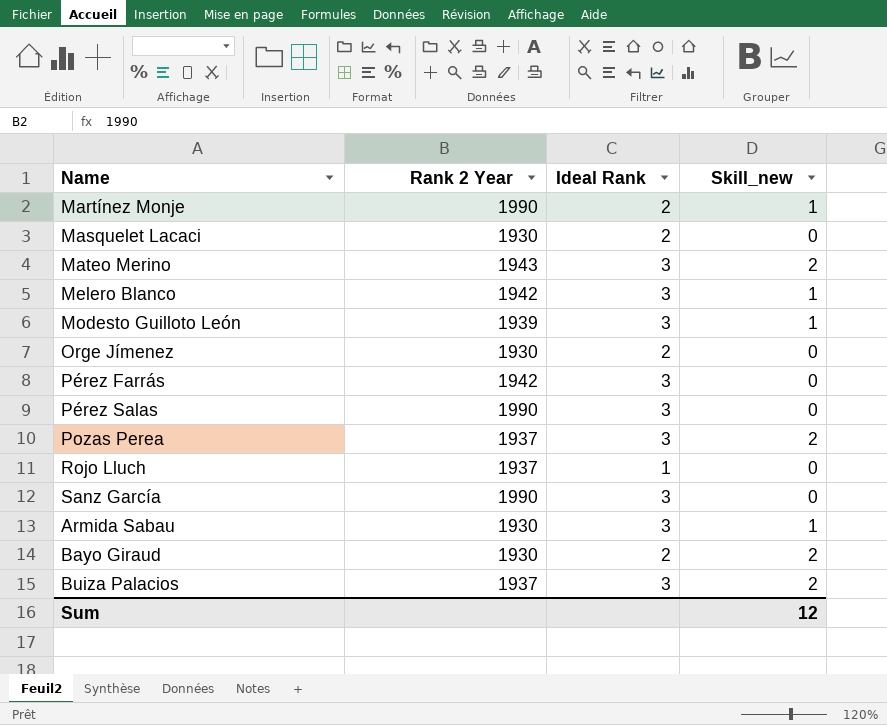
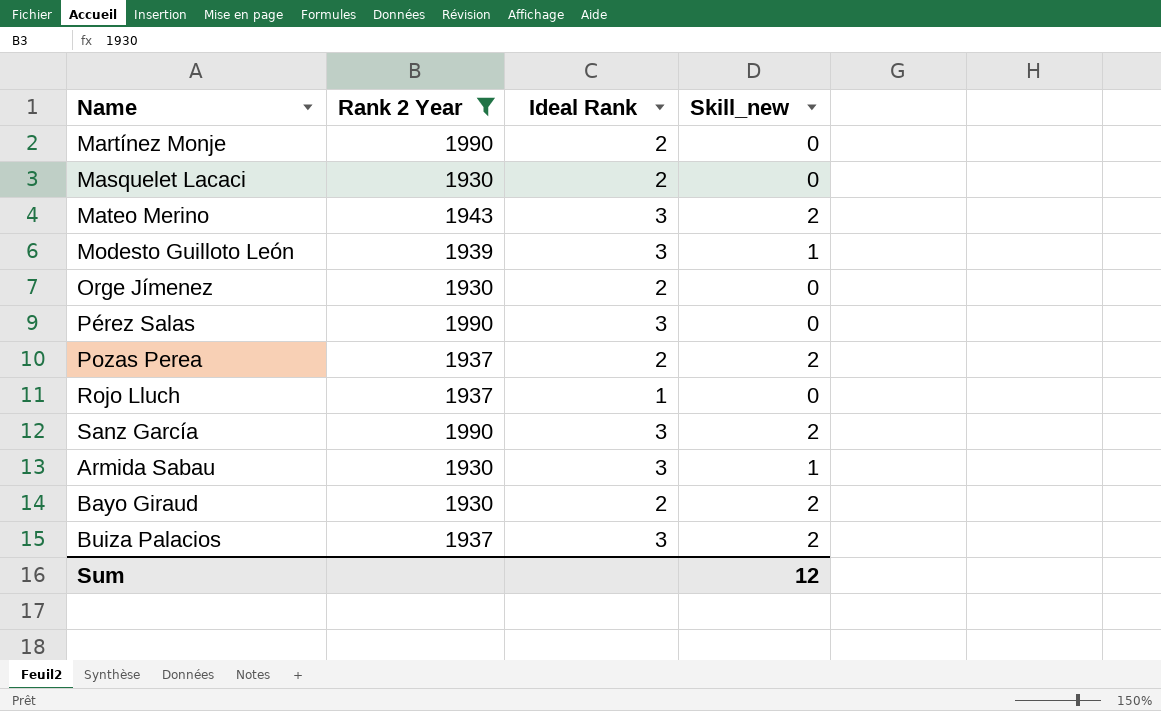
filter: none -> Rank 2 Year != 1942
Martínez Monje | Skill_new: 1 -> 0
Pozas Perea | Ideal Rank: 3 -> 2
Sanz García | Skill_new: 0 -> 2

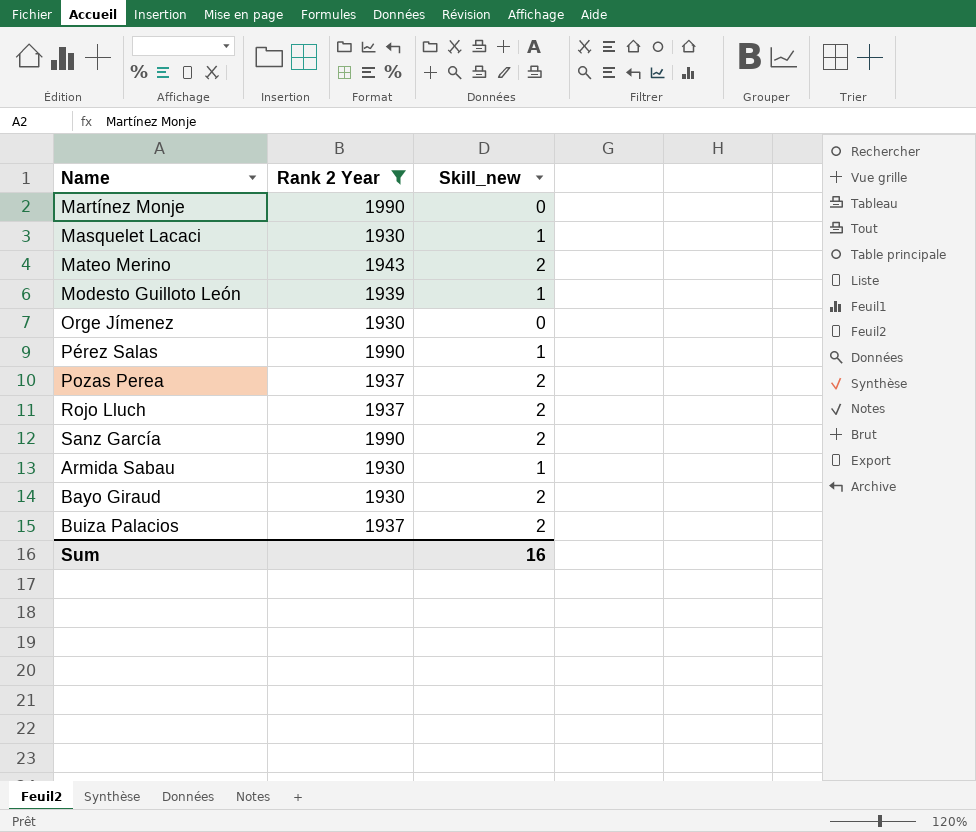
column Ideal Rank | position: 3 -> none
Masquelet Lacaci | Skill_new: 0 -> 1
Pérez Salas | Skill_new: 0 -> 1
Rojo Lluch | Skill_new: 0 -> 2
Sum | Skill_new: 12 -> 16

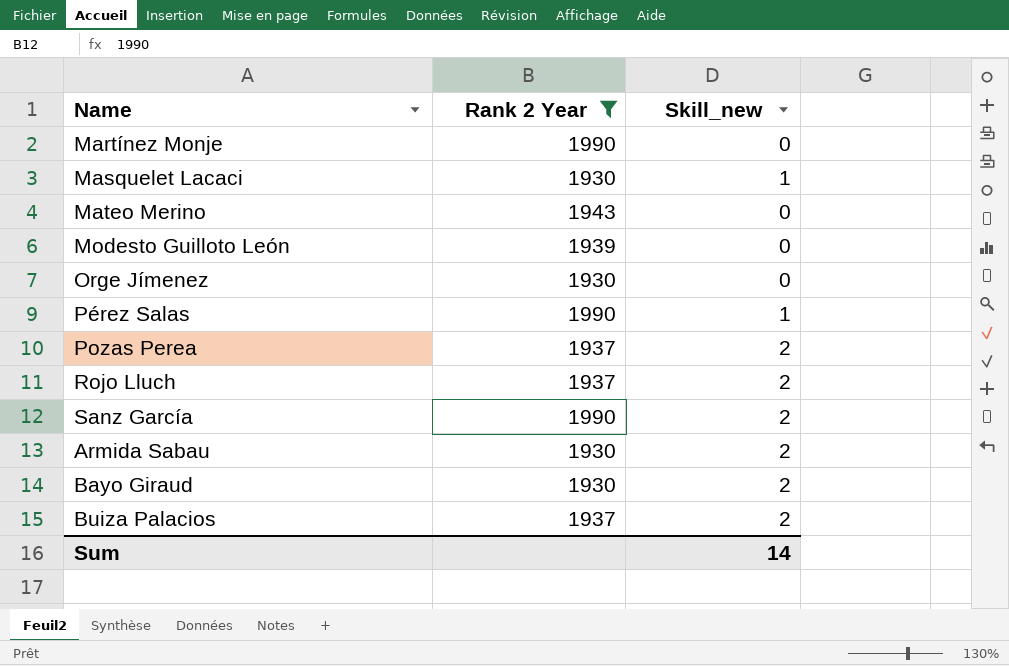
Mateo Merino | Skill_new: 2 -> 0
Modesto Guilloto León | Skill_new: 1 -> 0
Armida Sabau | Skill_new: 1 -> 2
Sum | Skill_new: 16 -> 14

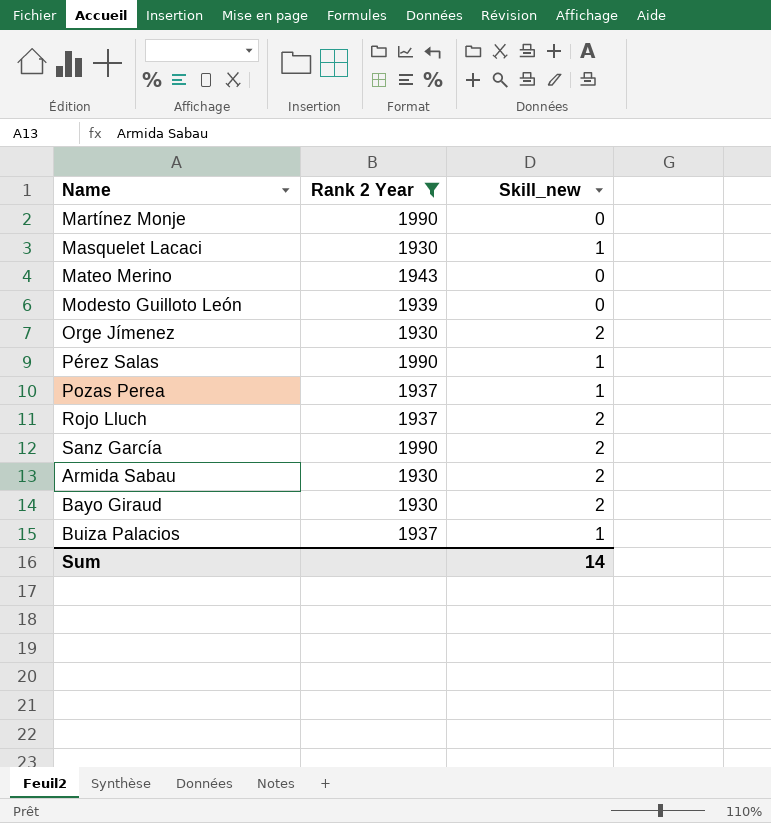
Orge Jímenez | Skill_new: 0 -> 2
Pozas Perea | Skill_new: 2 -> 1
Buiza Palacios | Skill_new: 2 -> 1

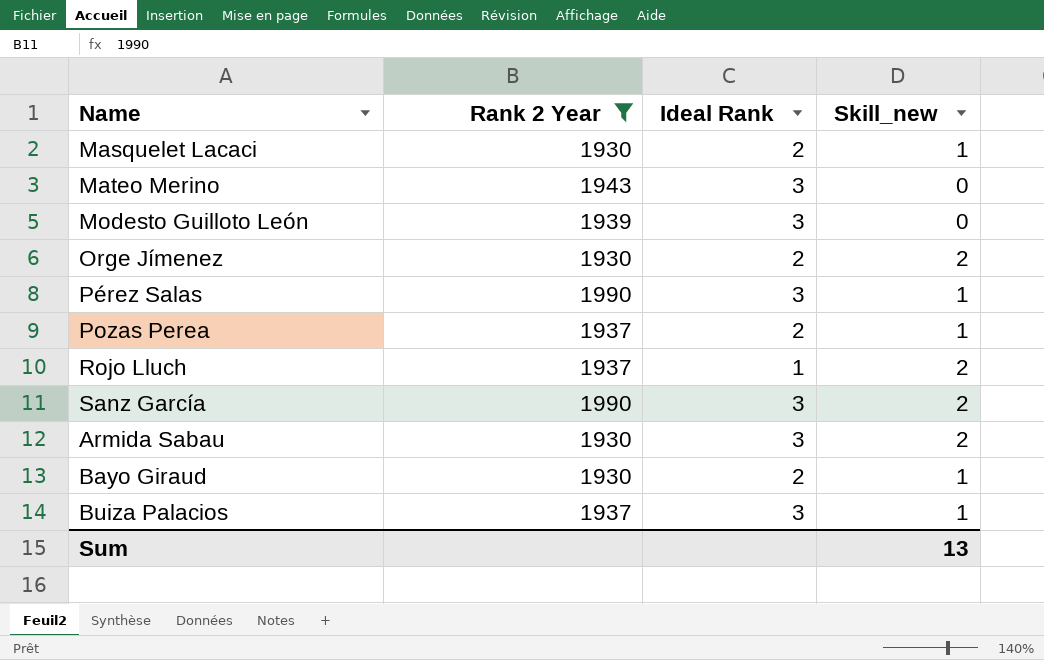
column Ideal Rank | position: none -> 3
row Martínez Monje: 1990 | 0 -> none
Bayo Giraud | Skill_new: 2 -> 1
Sum | Skill_new: 14 -> 13

